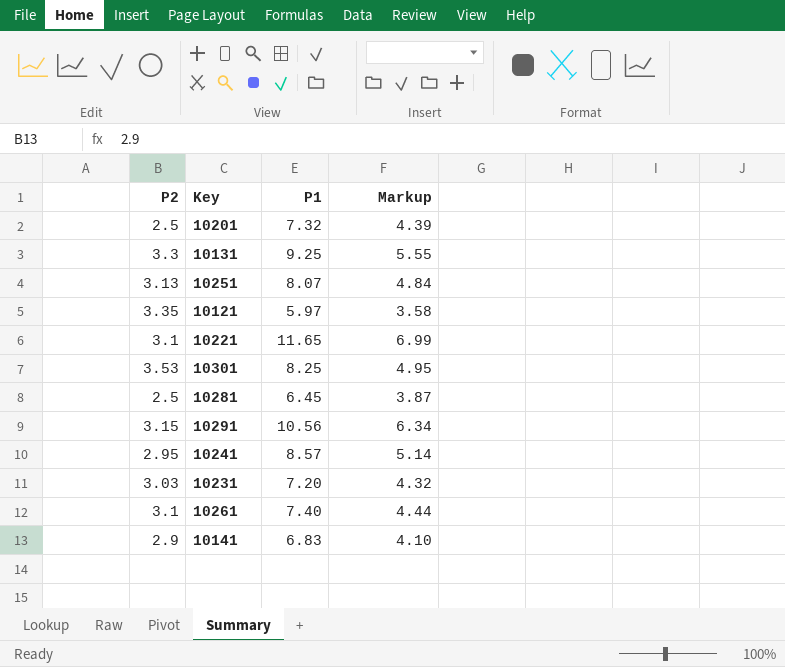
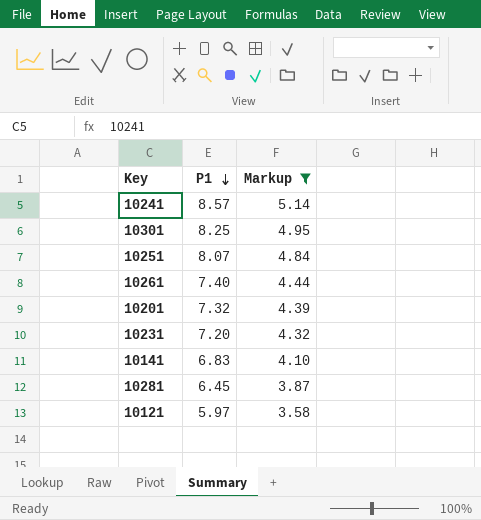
filter: none -> Markup <= 5.14
row order: none -> P1 descending
column P2 | position: 1 -> none

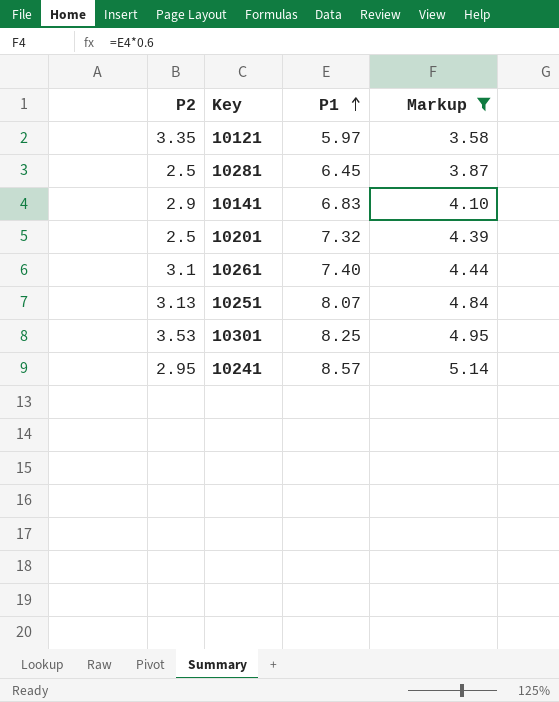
row order: P1 descending -> P1 ascending
column P2 | position: none -> 1
row 10231: 7.20 | 4.32 -> none

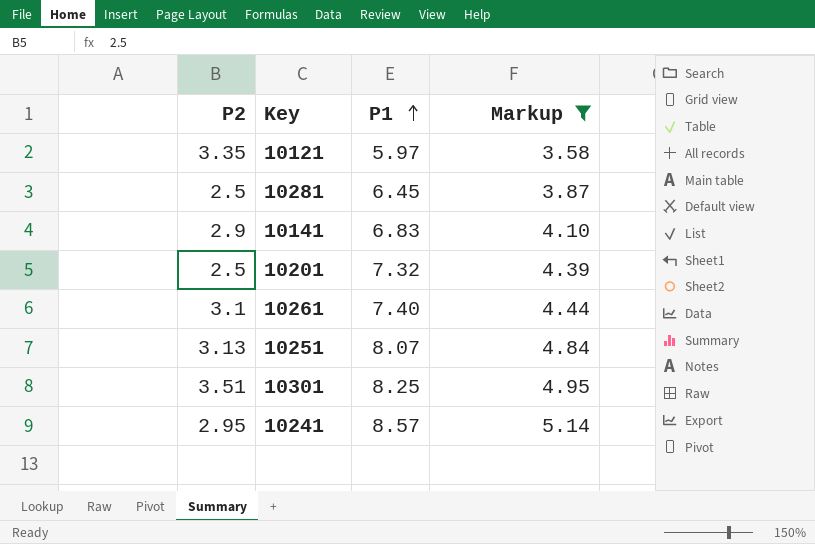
10301 | P2: 3.53 -> 3.51

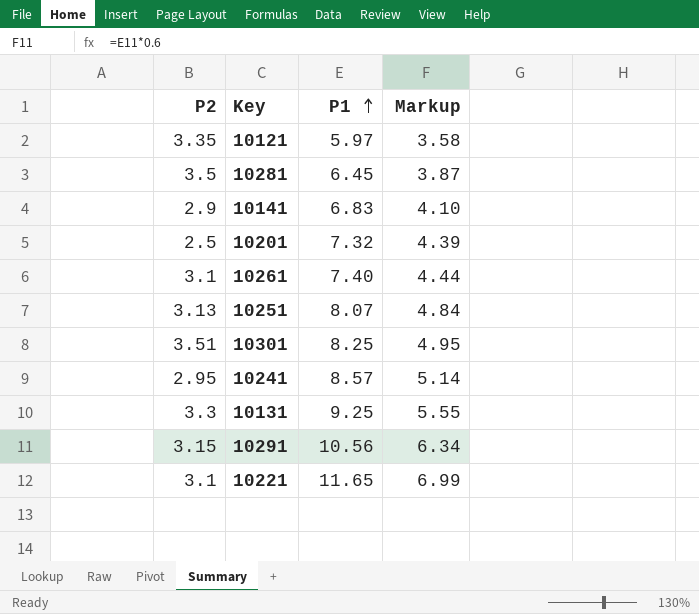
filter: Markup <= 5.14 -> none
10281 | P2: 2.5 -> 3.5

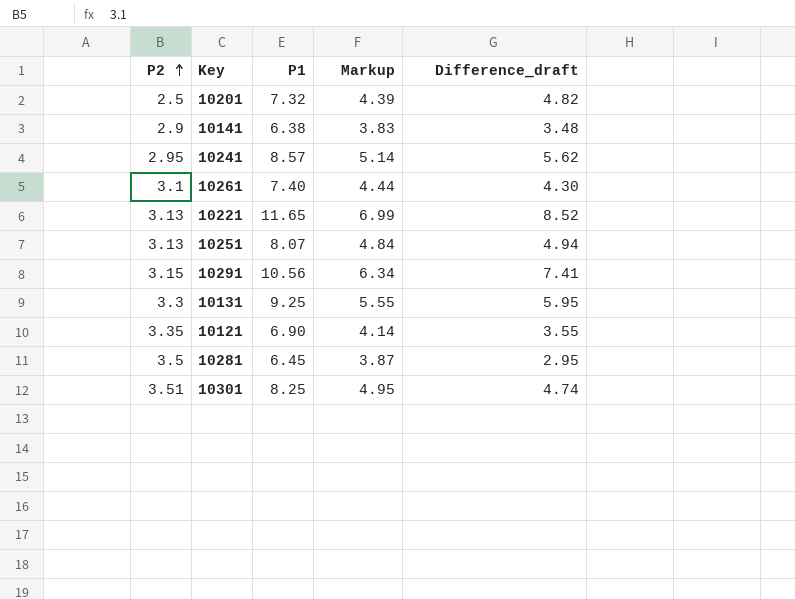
row order: P1 ascending -> P2 ascending
column Difference_draft | formula: none -> [P1] - [P2]
10141 | P1: 6.83 -> 6.38
10141 | Markup: 4.10 -> 3.83
10221 | P2: 3.1 -> 3.13
10121 | P1: 5.97 -> 6.90
10121 | Markup: 3.58 -> 4.14

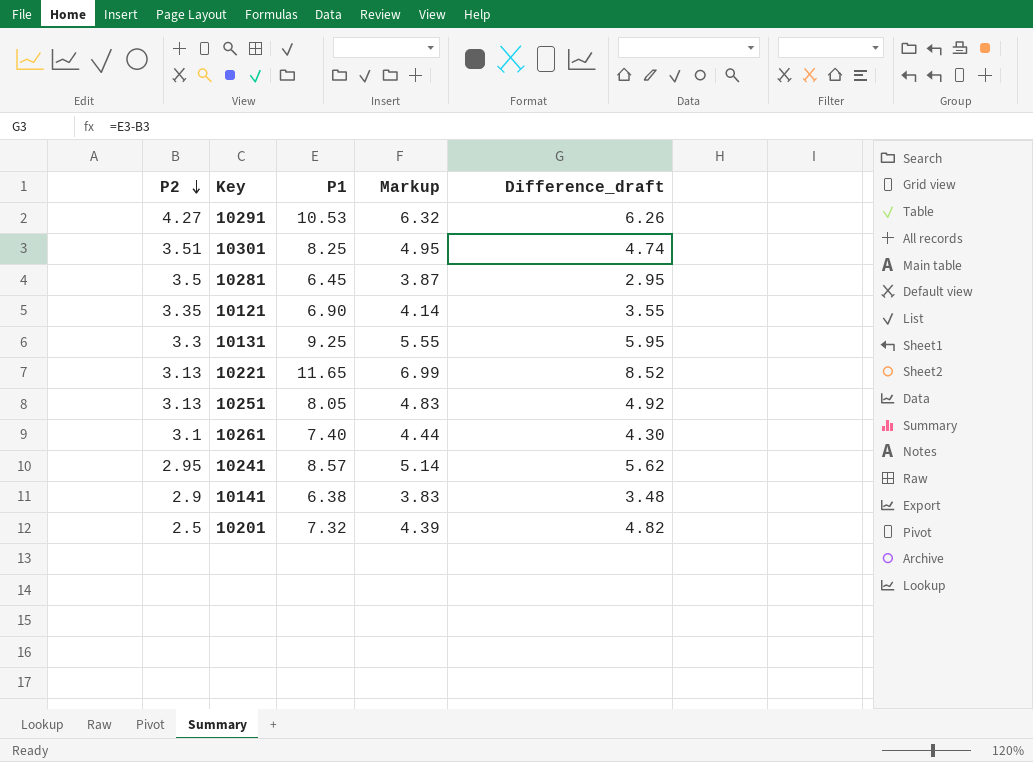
row order: P2 ascending -> P2 descending
10291 | P2: 3.15 -> 4.27
10291 | P1: 10.56 -> 10.53
10291 | Markup: 6.34 -> 6.32
10291 | Difference_draft: 7.41 -> 6.26
10251 | P1: 8.07 -> 8.05
10251 | Markup: 4.84 -> 4.83
10251 | Difference_draft: 4.94 -> 4.92

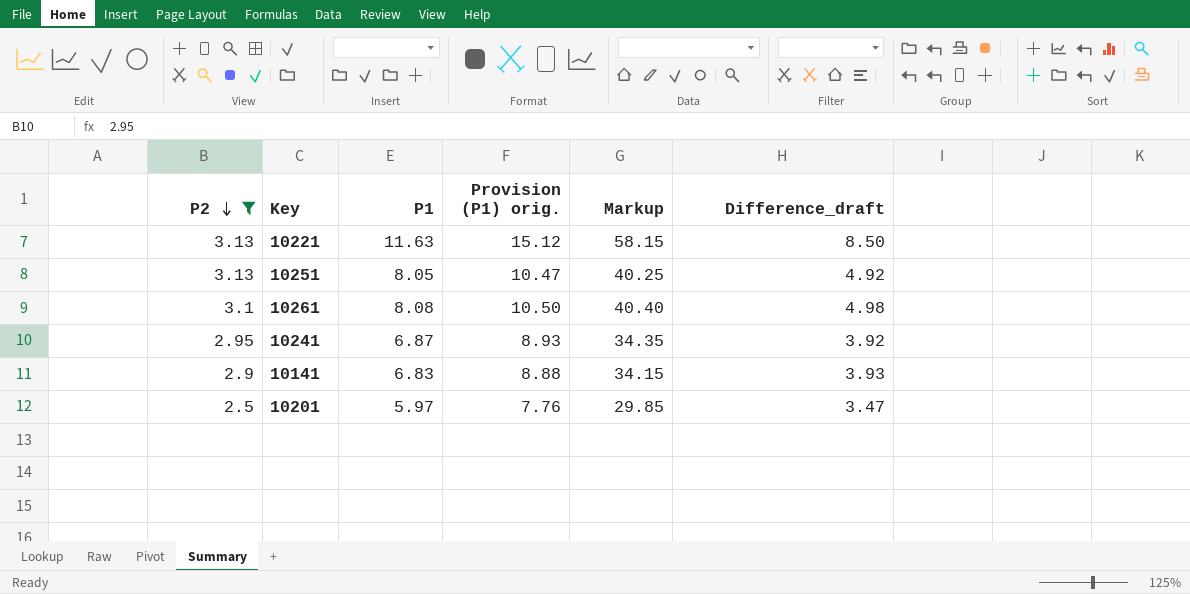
filter: none -> P2 <= 3.13
column Provision (P1) orig. | formula: none -> [P1] * 1.3
column Markup | formula: [P1] * 0.6 -> [P1] * 5
10221 | P1: 11.65 -> 11.63
10221 | Difference_draft: 8.52 -> 8.50
10261 | P1: 7.40 -> 8.08
10261 | Difference_draft: 4.30 -> 4.98
10241 | P1: 8.57 -> 6.87
10241 | Difference_draft: 5.62 -> 3.92
10141 | P1: 6.38 -> 6.83
10141 | Difference_draft: 3.48 -> 3.93
10201 | P1: 7.32 -> 5.97
10201 | Difference_draft: 4.82 -> 3.47

